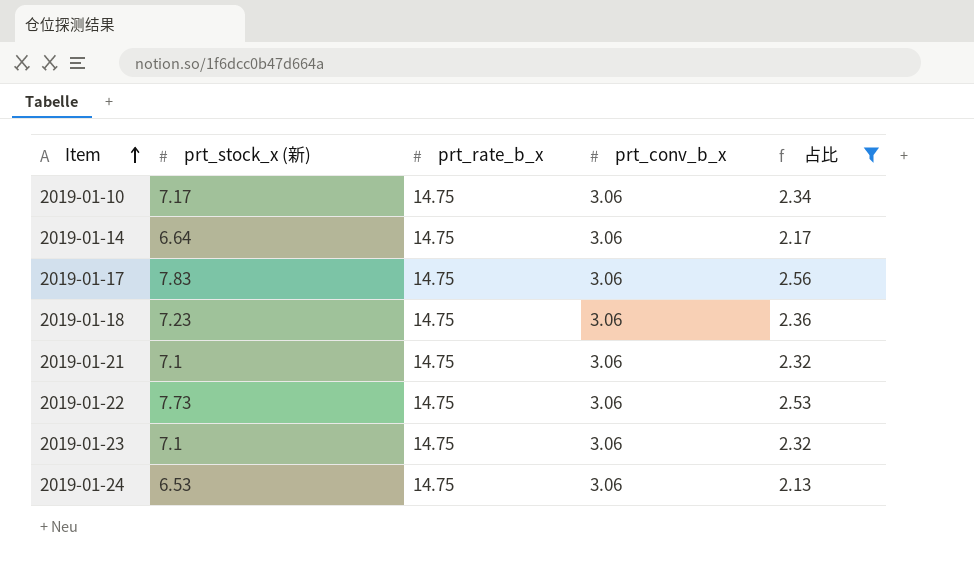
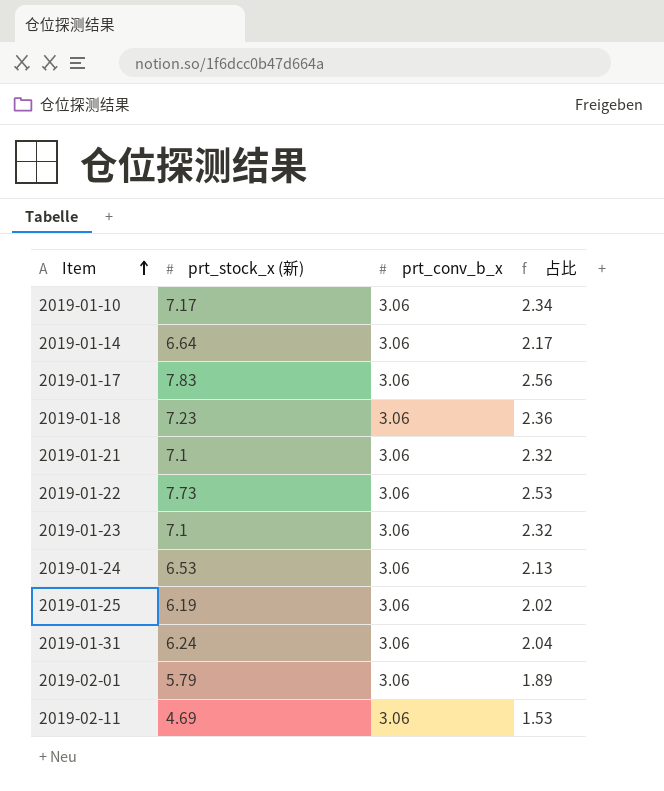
filter: 占比 >= 2.13 -> none
column prt_rate_b_x | position: 3 -> none

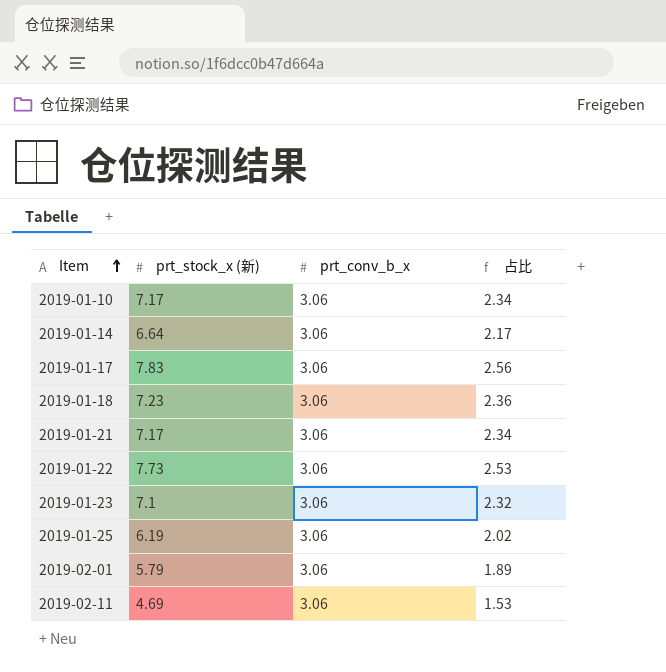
row 2019-01-24: 6.53 | 3.06 | 2.13 -> none
row 2019-01-31: 6.24 | 3.06 | 2.04 -> none
2019-01-21 | prt_stock_x (新): 7.1 -> 7.17
2019-01-21 | 占比: 2.32 -> 2.34

